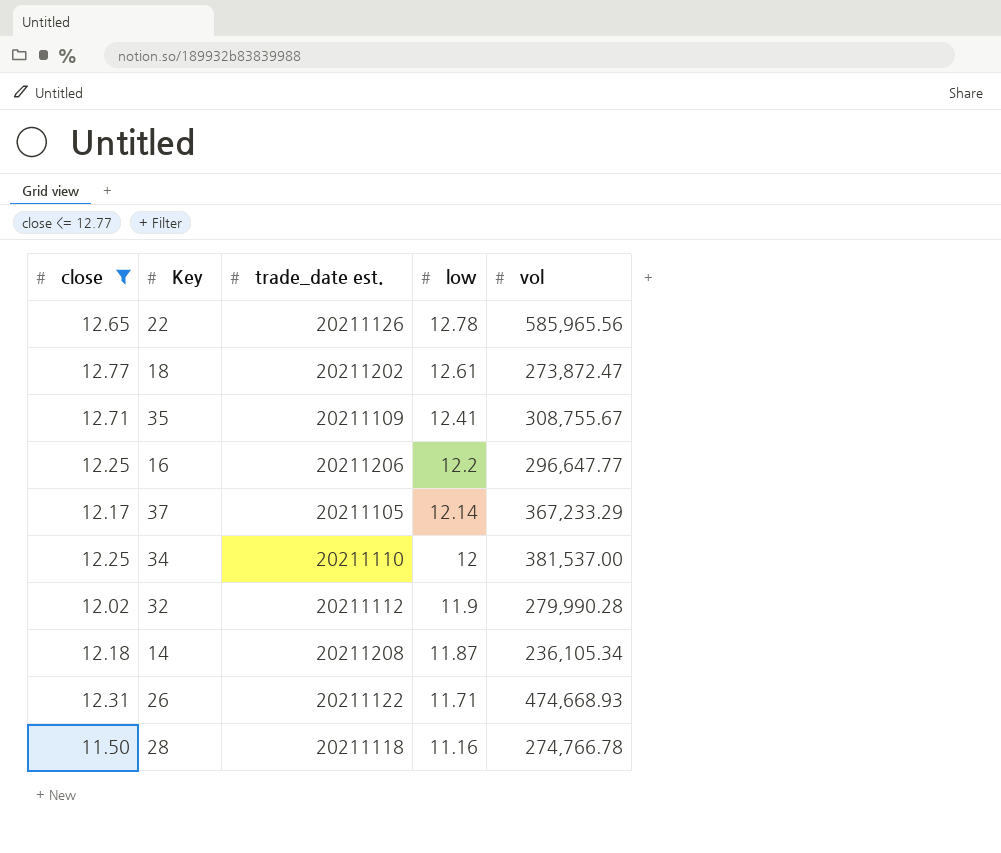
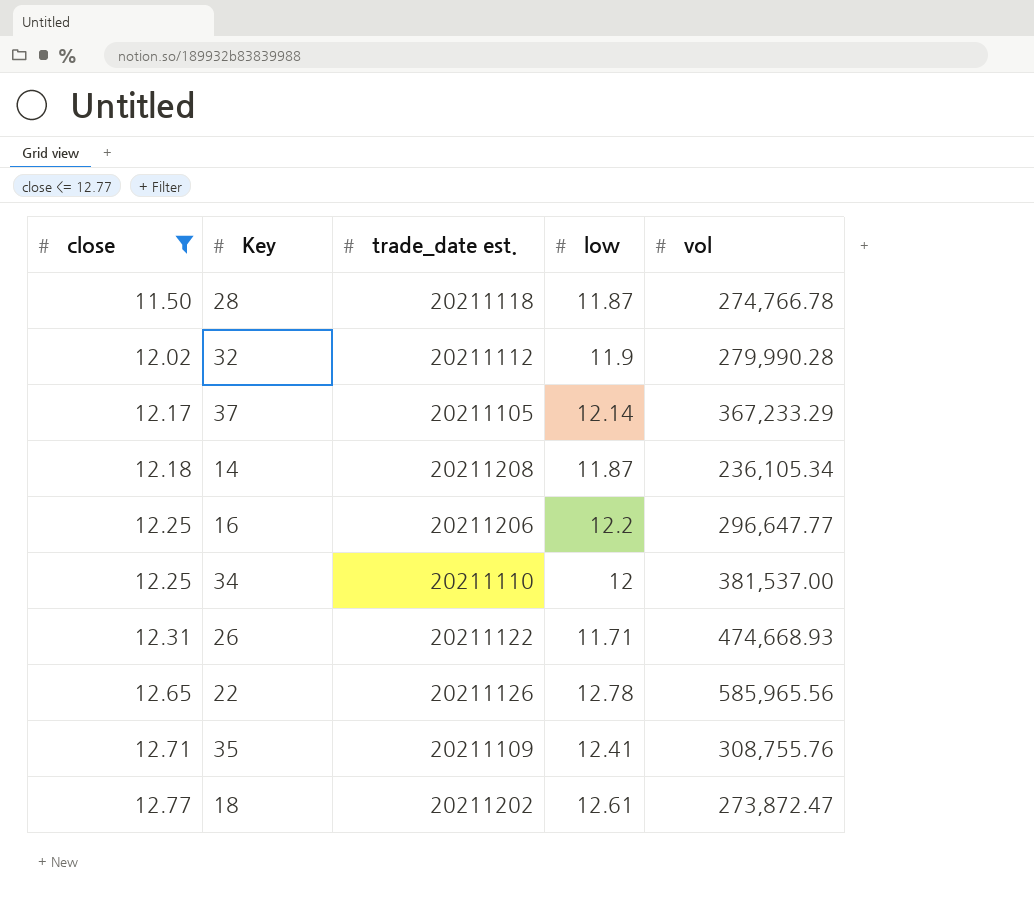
row order: low descending -> close ascending
28 | low: 11.16 -> 11.87
35 | vol: 308,755.67 -> 308,755.76

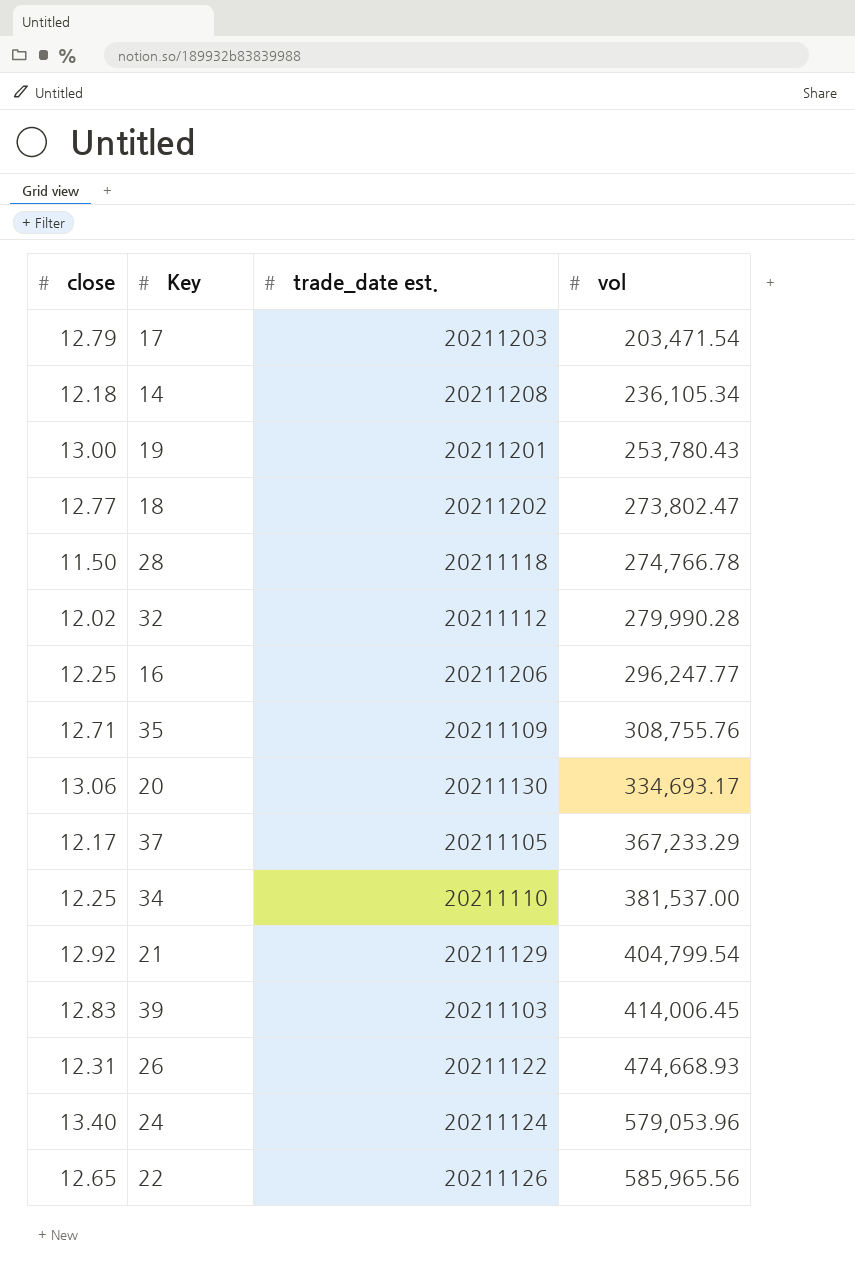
filter: close <= 12.77 -> none
row order: close ascending -> vol ascending
column low | position: 4 -> none
18 | vol: 273,872.47 -> 273,802.47
16 | vol: 296,647.77 -> 296,247.77

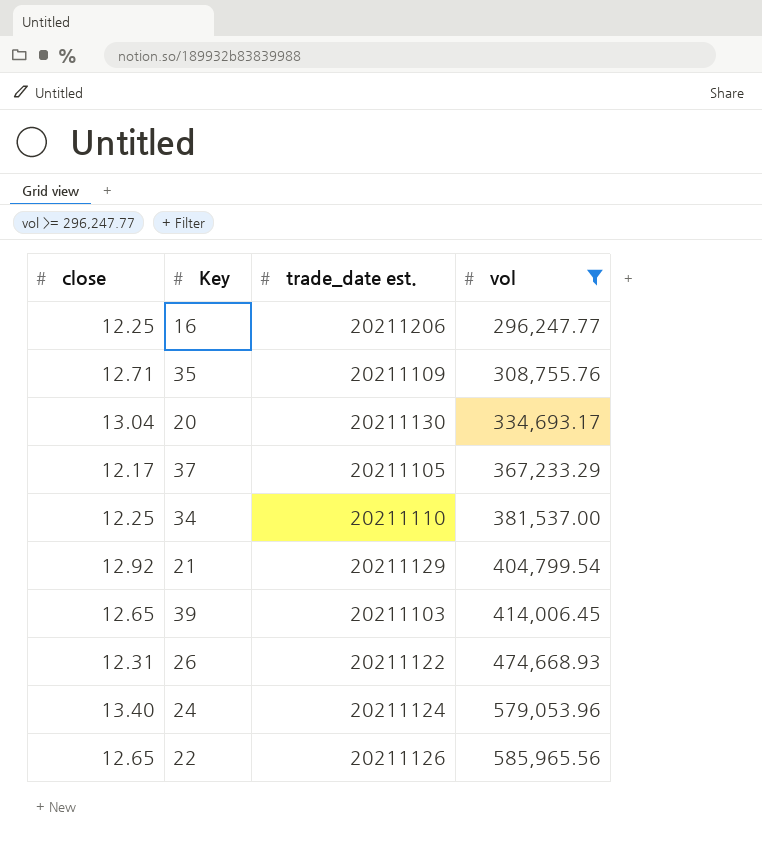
filter: none -> vol >= 296,247.77
20 | close: 13.06 -> 13.04
39 | close: 12.83 -> 12.65

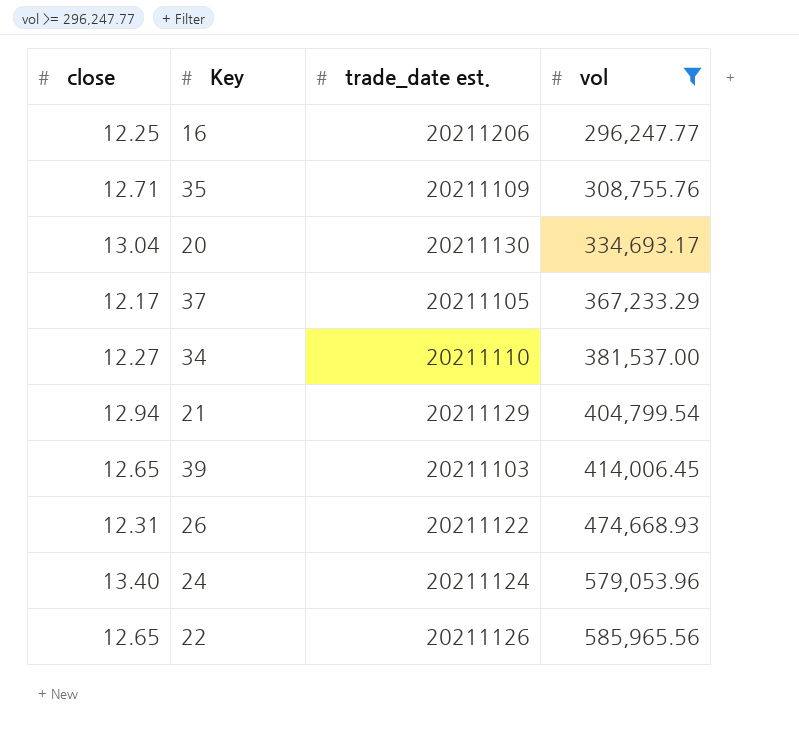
34 | close: 12.25 -> 12.27
21 | close: 12.92 -> 12.94

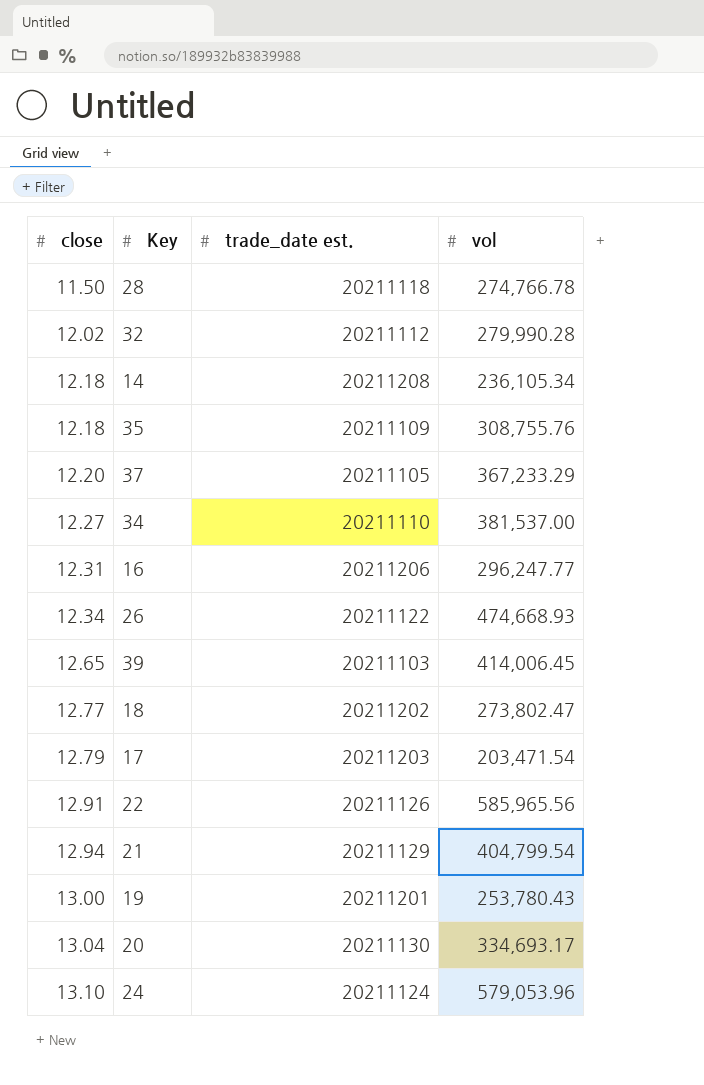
filter: vol >= 296,247.77 -> none
row order: vol ascending -> close ascending
35 | close: 12.71 -> 12.18
37 | close: 12.17 -> 12.20
16 | close: 12.25 -> 12.31
26 | close: 12.31 -> 12.34
22 | close: 12.65 -> 12.91
24 | close: 13.40 -> 13.10

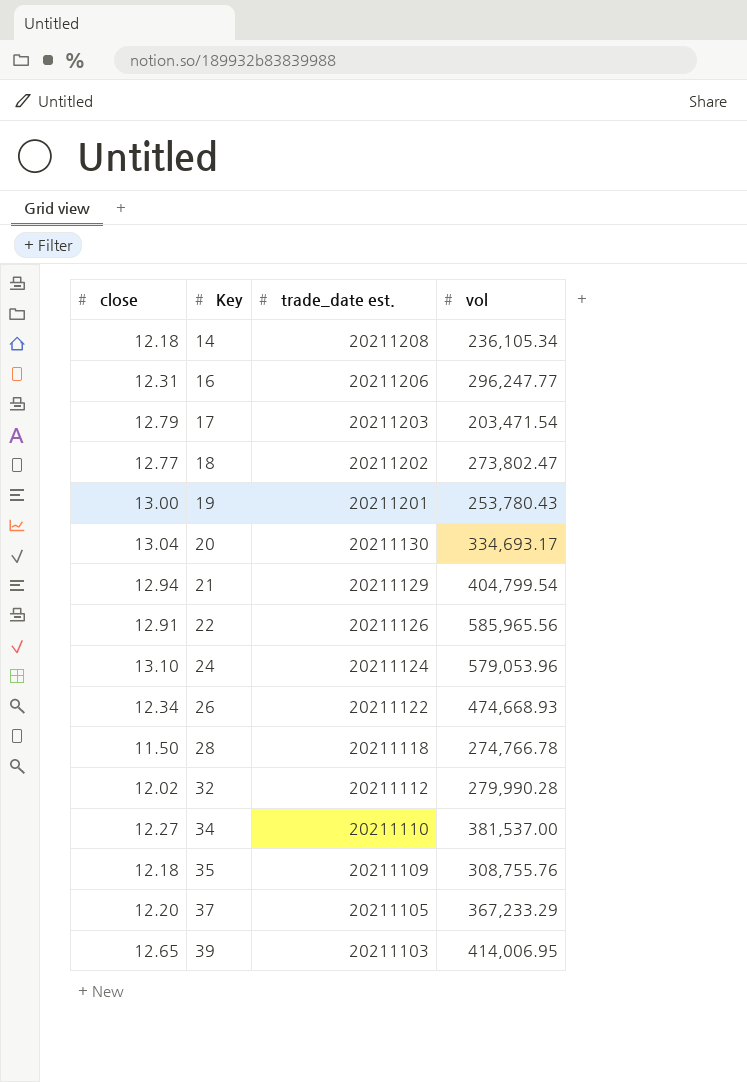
row order: close ascending -> Key ascending
39 | vol: 414,006.45 -> 414,006.95

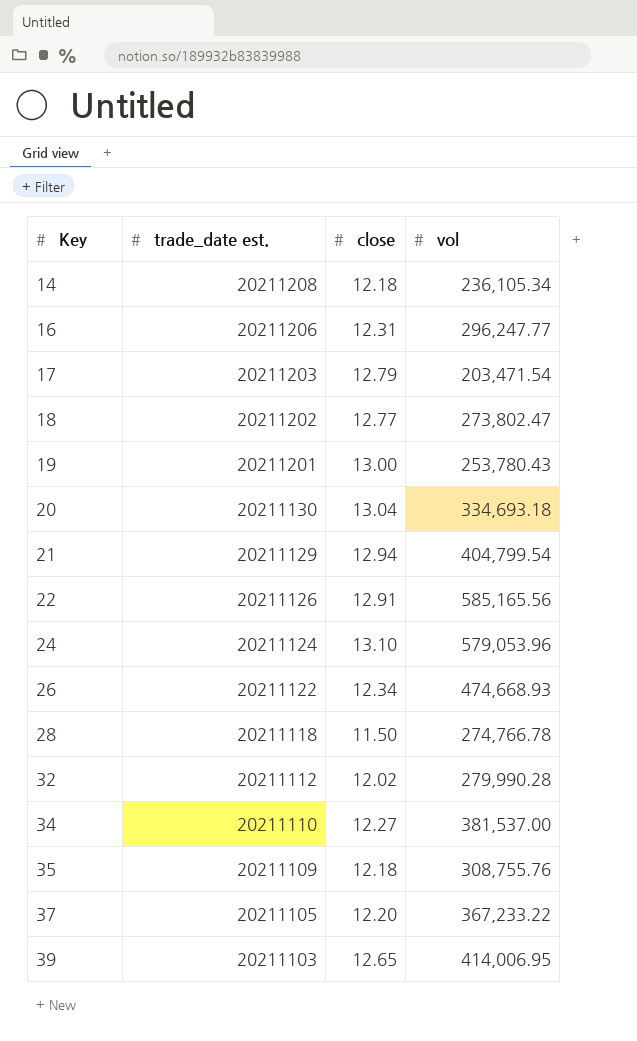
column close | position: 1 -> 3
20 | vol: 334,693.17 -> 334,693.18
22 | vol: 585,965.56 -> 585,165.56
37 | vol: 367,233.29 -> 367,233.22

